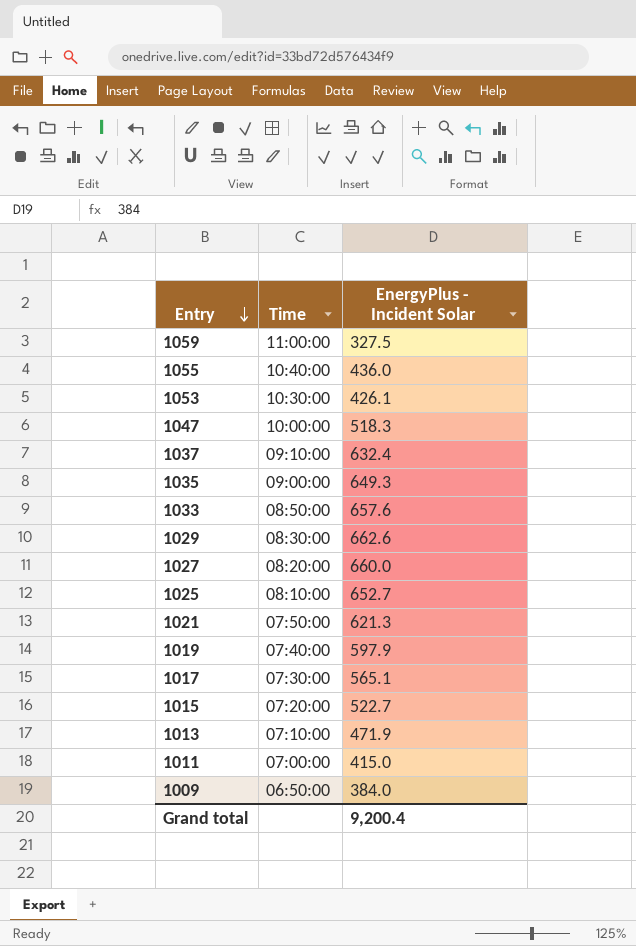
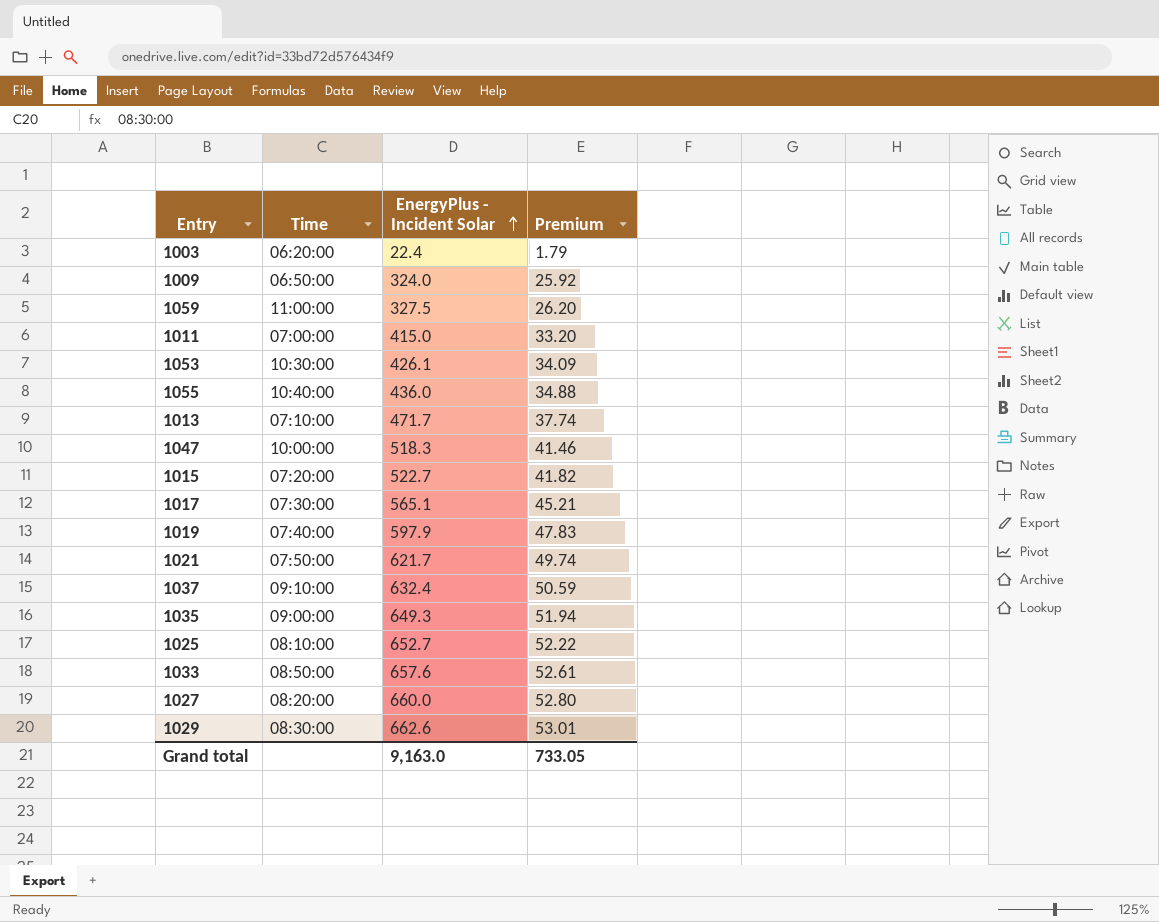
row order: Entry descending -> EnergyPlus - Incident Solar ascending
column Premium | formula: none -> [EnergyPlus - Incident Solar] * 0.08
row 1003: none -> 06:20:00 | 22.4 | 1.79
1009 | EnergyPlus - Incident Solar: 384.0 -> 324.0
1013 | EnergyPlus - Incident Solar: 471.9 -> 471.7
1021 | EnergyPlus - Incident Solar: 621.3 -> 621.7
Grand total | EnergyPlus - Incident Solar: 9,200.4 -> 9,163.0

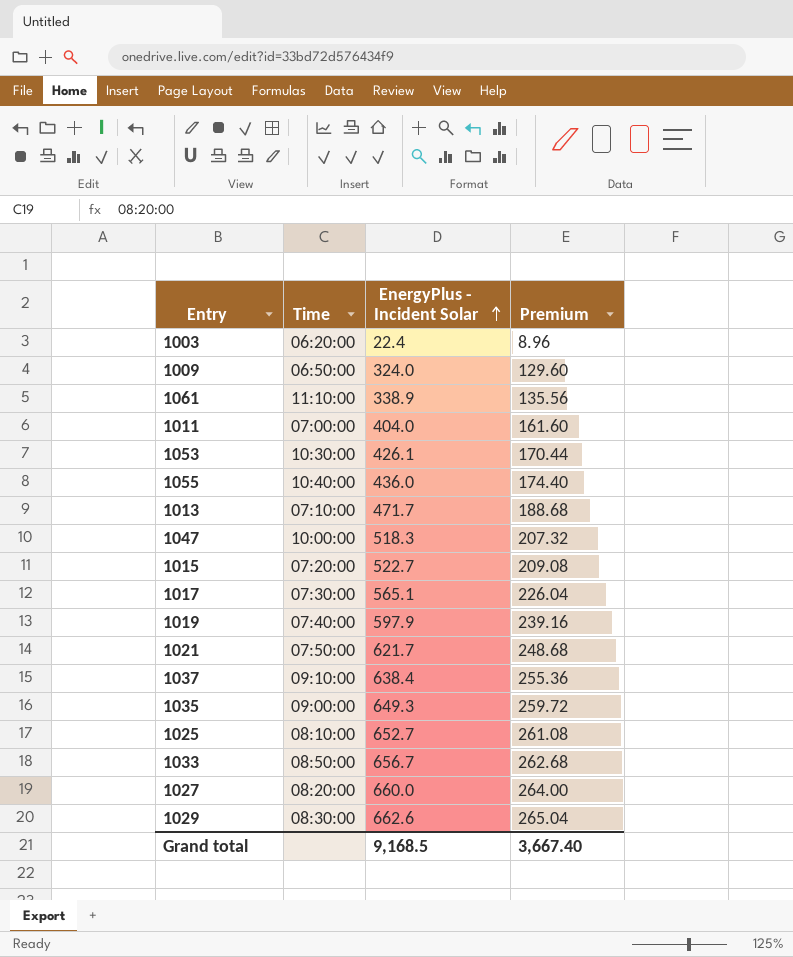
column Premium | formula: [EnergyPlus - Incident Solar] * 0.08 -> [EnergyPlus - Incident Solar] * 0.4
row 1059: 11:00:00 | 327.5 | 26.20 -> none
row 1061: none -> 11:10:00 | 338.9 | 135.56
1011 | EnergyPlus - Incident Solar: 415.0 -> 404.0
1037 | EnergyPlus - Incident Solar: 632.4 -> 638.4
1033 | EnergyPlus - Incident Solar: 657.6 -> 656.7
Grand total | EnergyPlus - Incident Solar: 9,163.0 -> 9,168.5
Grand total | Premium: 733.05 -> 3,667.40

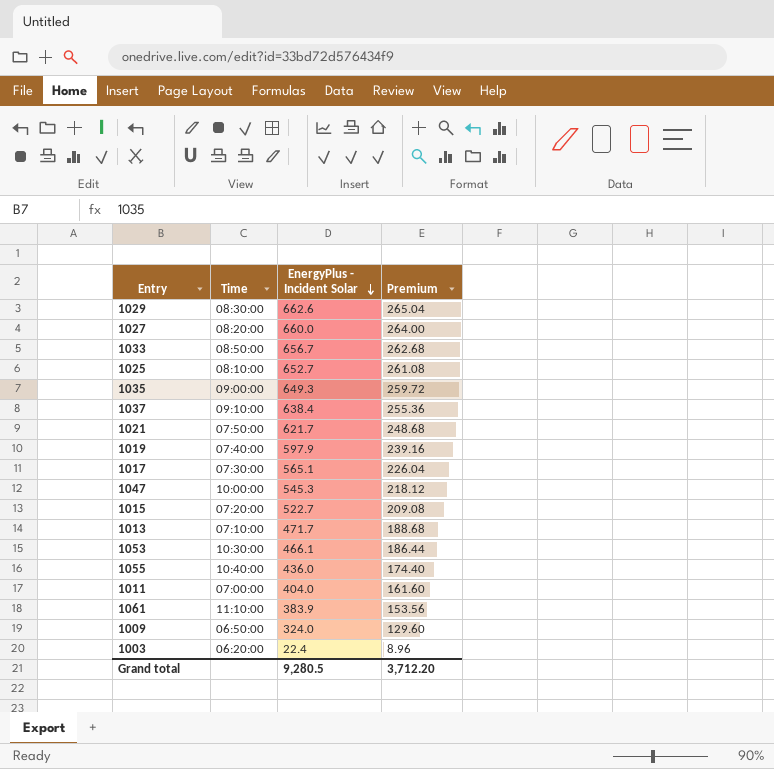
row order: EnergyPlus - Incident Solar ascending -> EnergyPlus - Incident Solar descending
1047 | EnergyPlus - Incident Solar: 518.3 -> 545.3
1047 | Premium: 207.32 -> 218.12
1053 | EnergyPlus - Incident Solar: 426.1 -> 466.1
1053 | Premium: 170.44 -> 186.44
1061 | EnergyPlus - Incident Solar: 338.9 -> 383.9
1061 | Premium: 135.56 -> 153.56
Grand total | EnergyPlus - Incident Solar: 9,168.5 -> 9,280.5
Grand total | Premium: 3,667.40 -> 3,712.20

